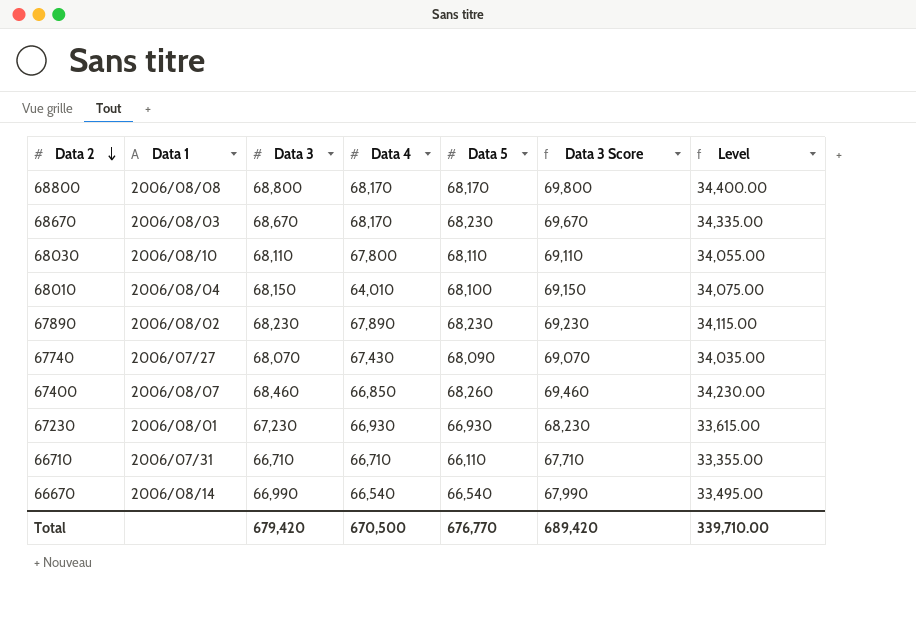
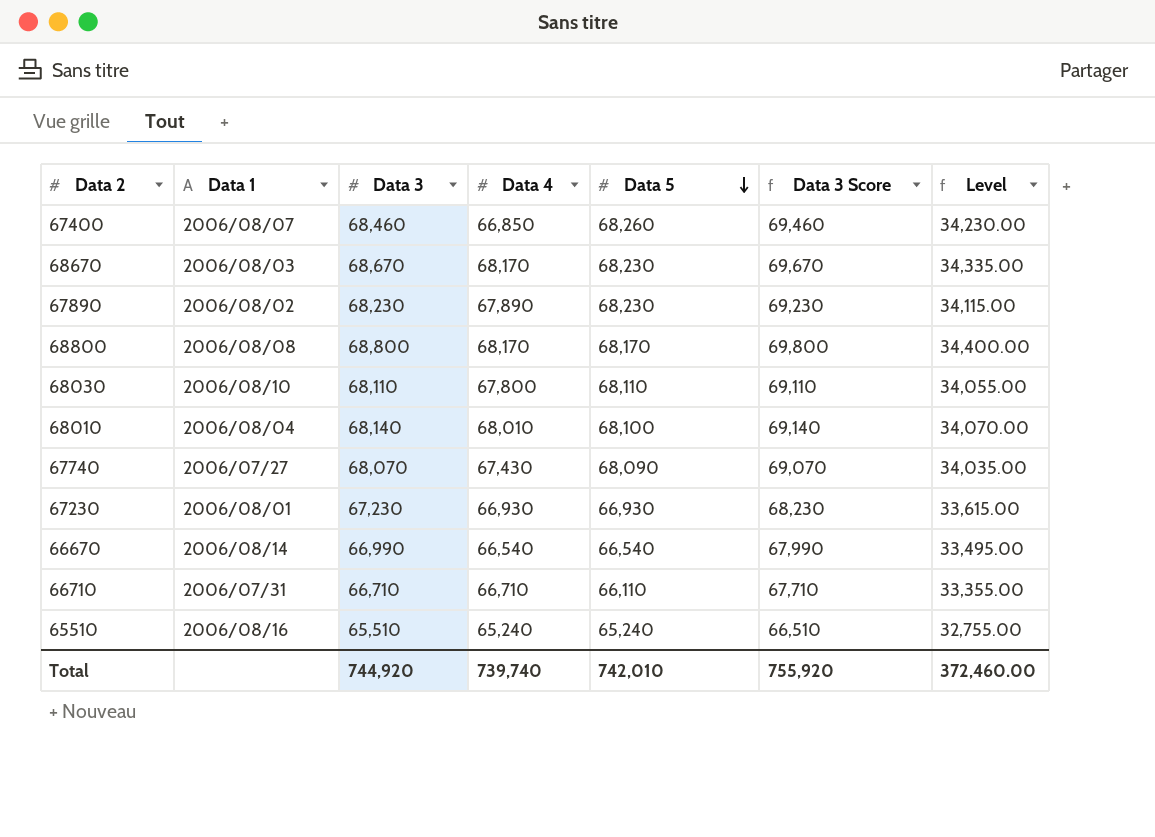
row order: Data 2 descending -> Data 5 descending
68010 | Data 3: 68,150 -> 68,140
68010 | Data 4: 64,010 -> 68,010
68010 | Data 3 Score: 69,150 -> 69,140
68010 | Level: 34,075.00 -> 34,070.00
row 65510: none -> 2006/08/16 | 65,510 | 65,240 | 65,240 | 66,510 | 32,755.00
Total | Data 3: 679,420 -> 744,920
Total | Data 4: 670,500 -> 739,740
Total | Data 5: 676,770 -> 742,010
Total | Data 3 Score: 689,420 -> 755,920
Total | Level: 339,710.00 -> 372,460.00

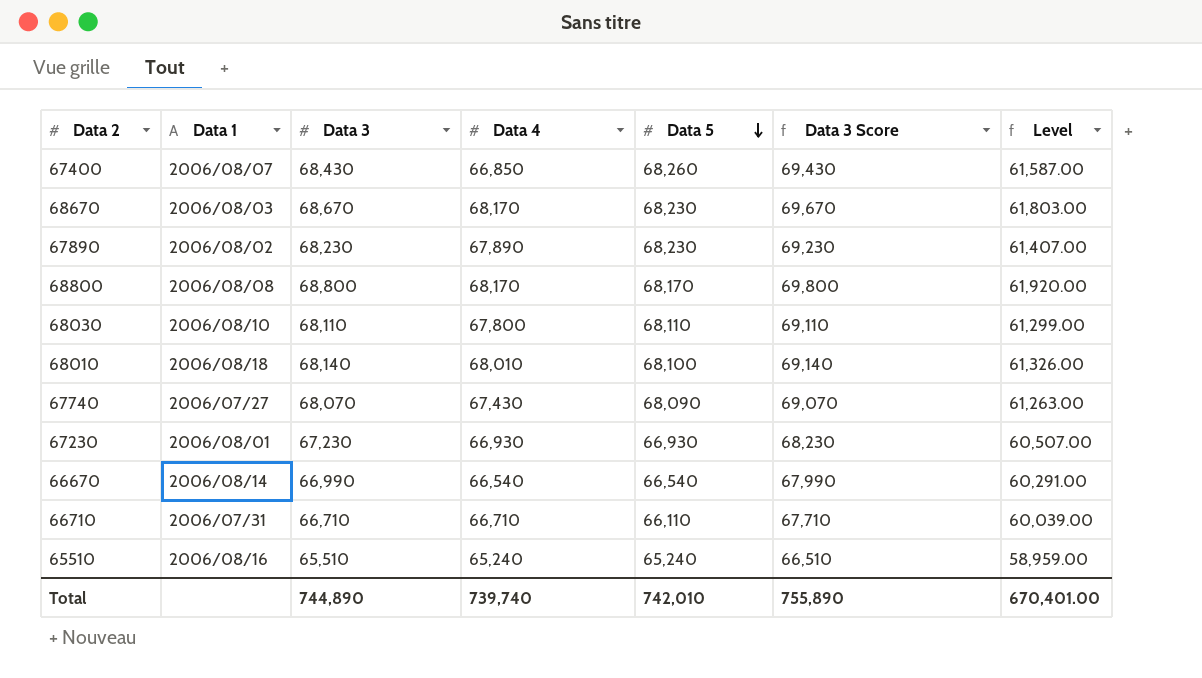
column Level | formula: [Data 3] * 0.5 -> [Data 3] * 0.9
67400 | Data 3: 68,460 -> 68,430
67400 | Data 3 Score: 69,460 -> 69,430
68010 | Data 1: 2006/08/04 -> 2006/08/18
Total | Data 3: 744,920 -> 744,890
Total | Data 3 Score: 755,920 -> 755,890
Total | Level: 372,460.00 -> 670,401.00

